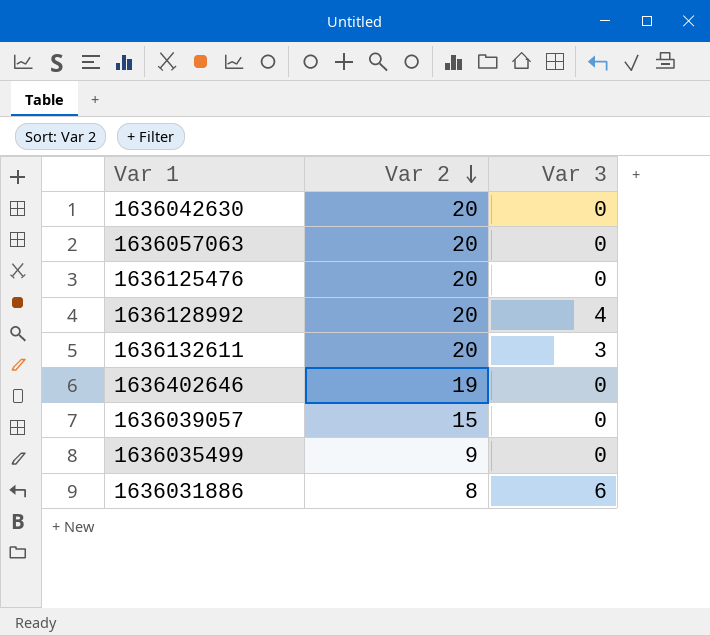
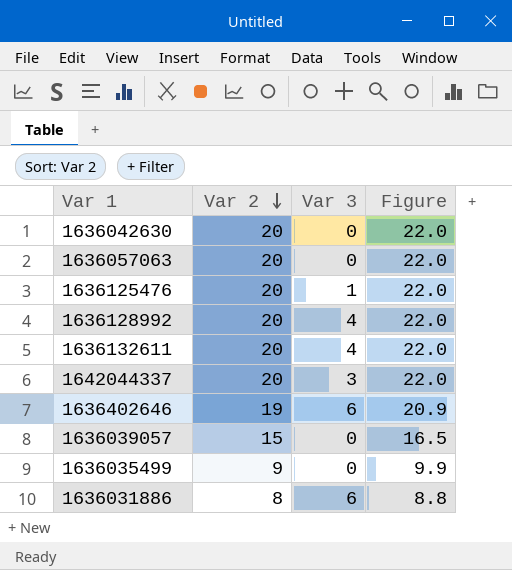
column Figure | formula: none -> [Var 2] * 1.1
1636125476 | Var 3: 0 -> 1
1636132611 | Var 3: 3 -> 4
row 1642044337: none -> 20 | 3 | 22.0
1636402646 | Var 3: 0 -> 6

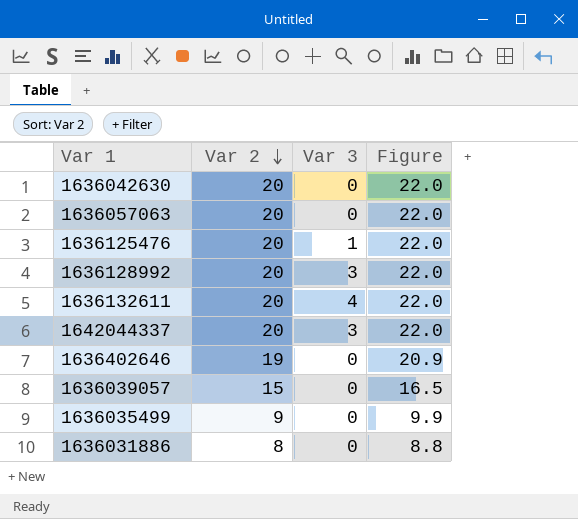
1636128992 | Var 3: 4 -> 3
1636402646 | Var 3: 6 -> 0
1636031886 | Var 3: 6 -> 0

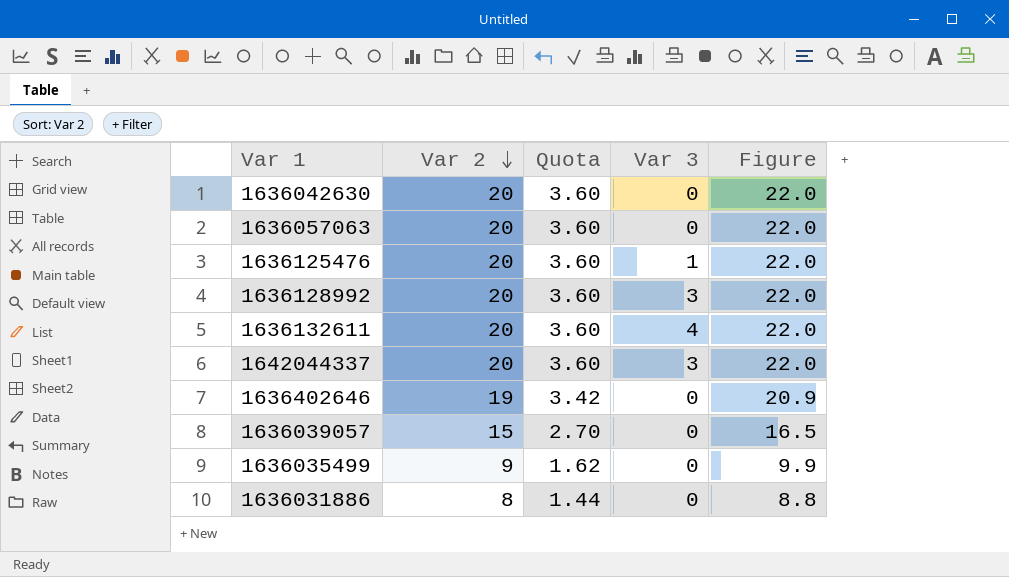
column Quota | formula: none -> [Var 2] * 0.18

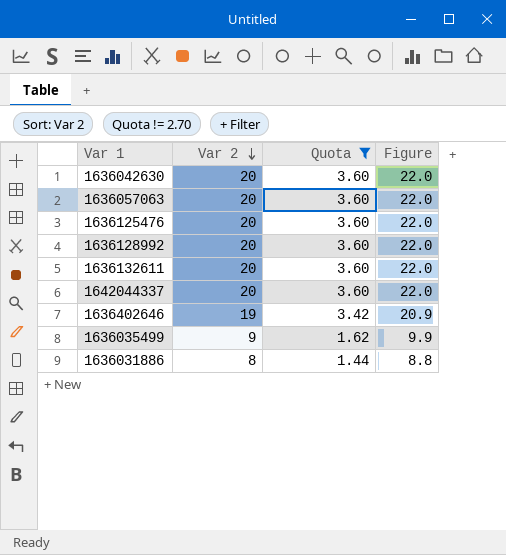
filter: none -> Quota != 2.70
column Var 3 | position: 4 -> none

